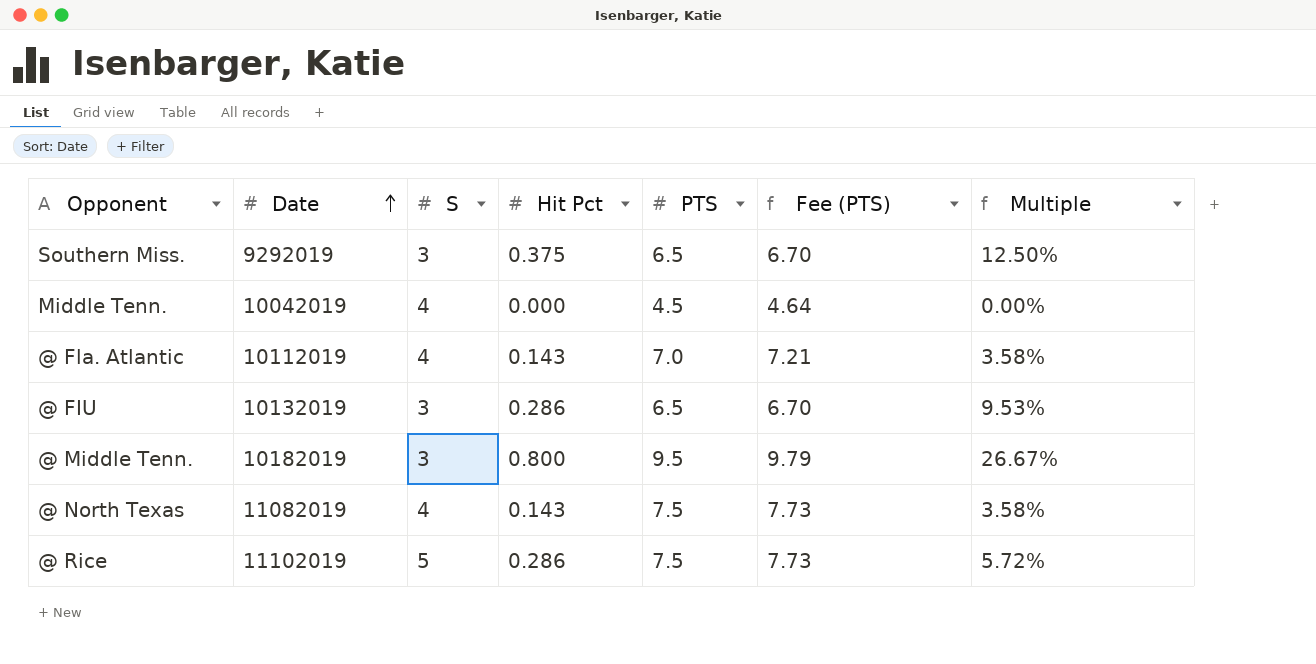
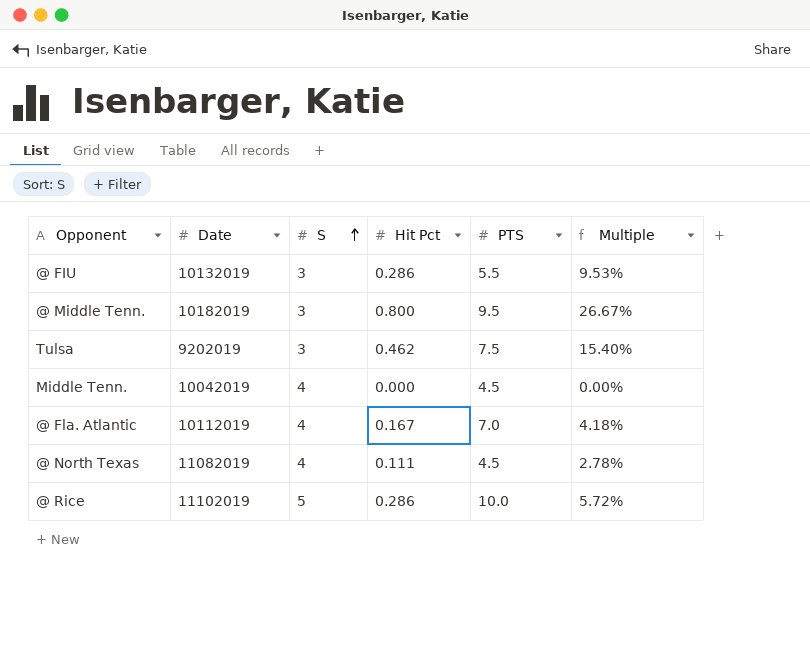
row order: Date ascending -> S ascending
column Fee (PTS) | formula: [PTS] * 1.03 -> none
row Southern Miss.: 9292019 | 3 | 0.375 | 6.5 | 6.70 | 12.50% -> none
@ FIU | PTS: 6.5 -> 5.5
row Tulsa: none -> 9202019 | 3 | 0.462 | 7.5 | 15.40%
@ Fla. Atlantic | Hit Pct: 0.143 -> 0.167
@ Fla. Atlantic | Multiple: 3.58% -> 4.18%
@ North Texas | Hit Pct: 0.143 -> 0.111
@ North Texas | PTS: 7.5 -> 4.5
@ North Texas | Multiple: 3.58% -> 2.78%
@ Rice | PTS: 7.5 -> 10.0

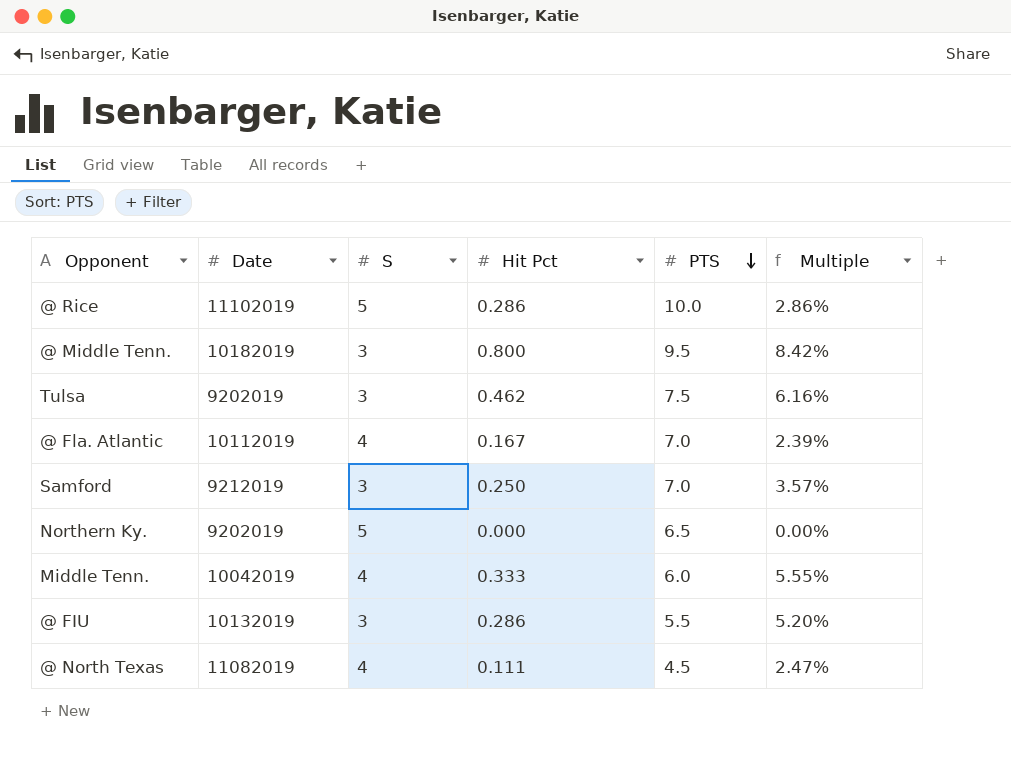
row order: S ascending -> PTS descending
column Multiple | formula: [Hit Pct] / [S] -> [Hit Pct] / [PTS]
row Samford: none -> 9212019 | 3 | 0.250 | 7.0 | 3.57%
row Northern Ky.: none -> 9202019 | 5 | 0.000 | 6.5 | 0.00%
Middle Tenn. | Hit Pct: 0.000 -> 0.333
Middle Tenn. | PTS: 4.5 -> 6.0

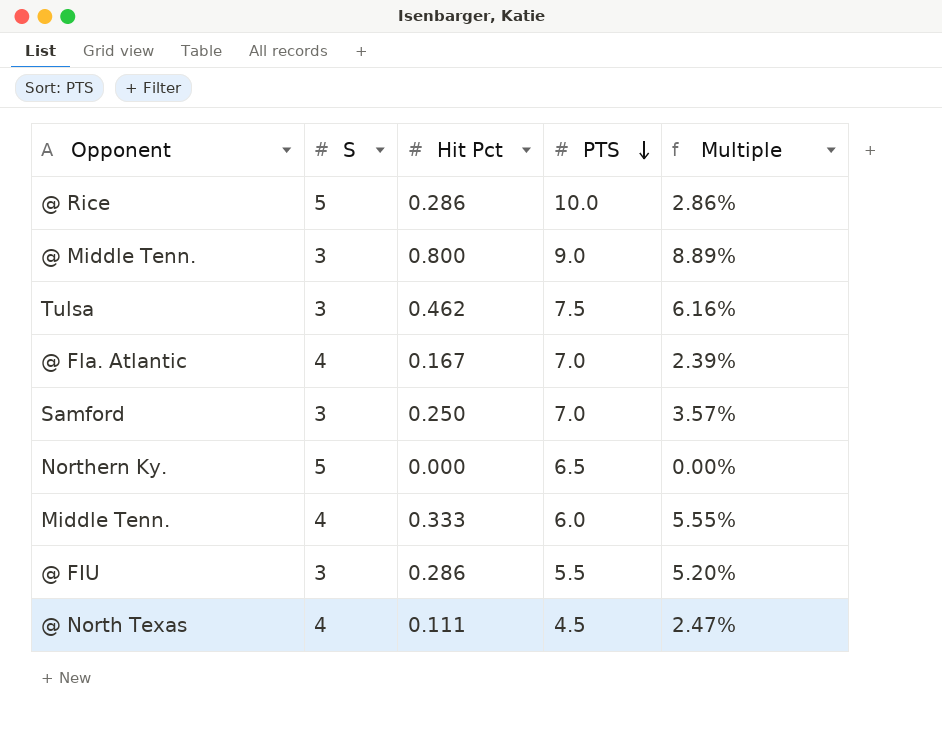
column Date | position: 2 -> none
@ Middle Tenn. | PTS: 9.5 -> 9.0
@ Middle Tenn. | Multiple: 8.42% -> 8.89%

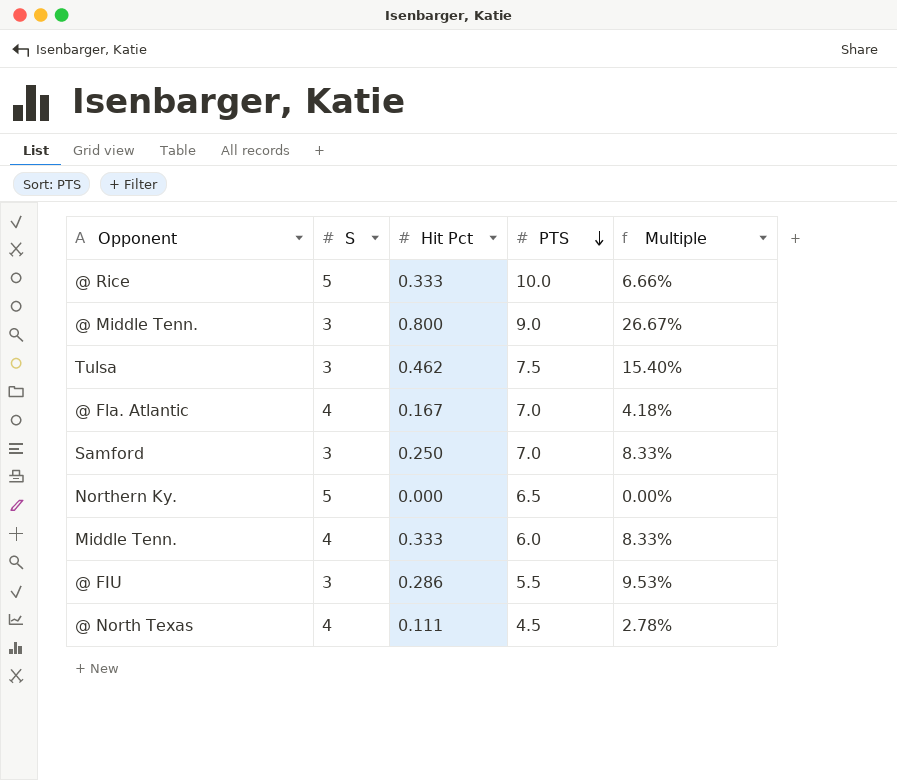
column Multiple | formula: [Hit Pct] / [PTS] -> [Hit Pct] / [S]
@ Rice | Hit Pct: 0.286 -> 0.333

